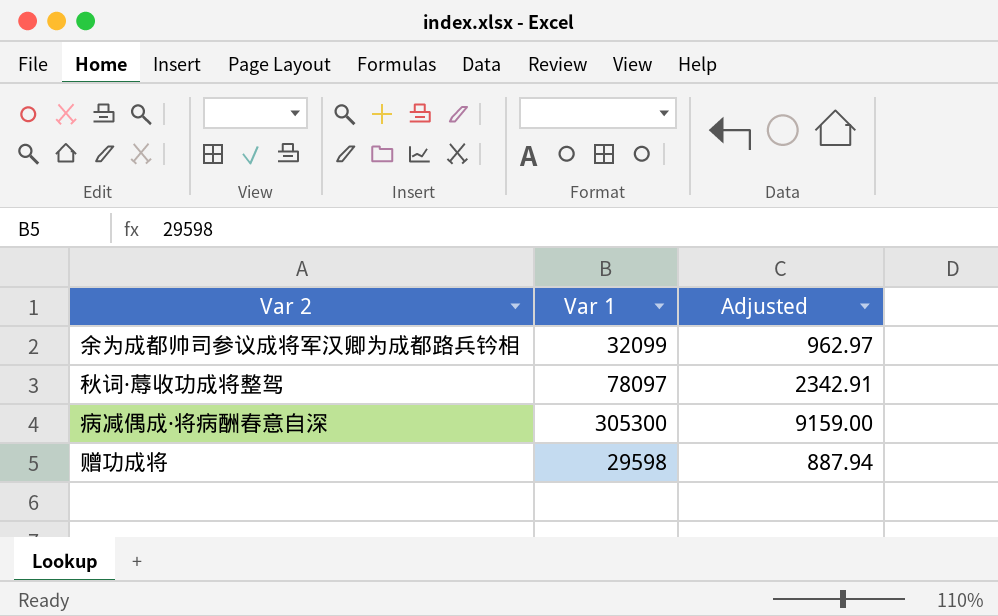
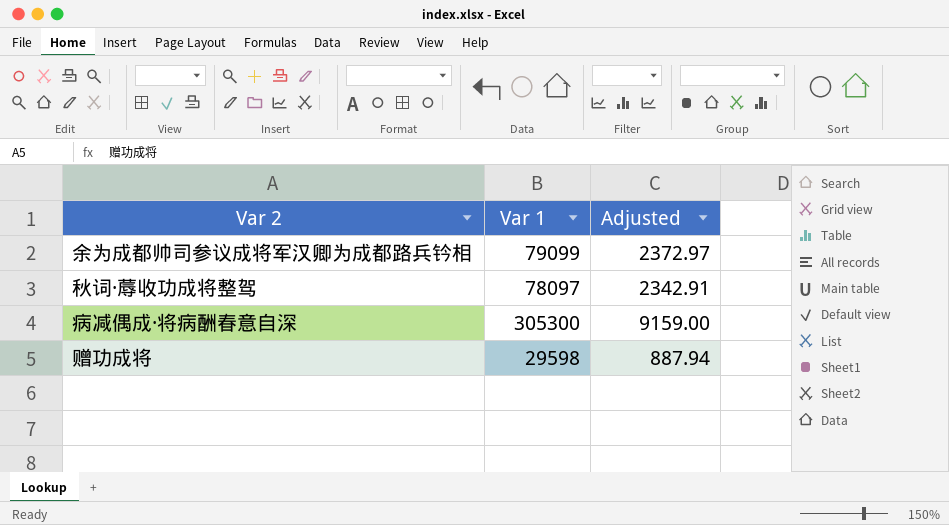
余为成都帅司参议成将军汉卿为成都路兵钤相 | Var 1: 32099 -> 79099
余为成都帅司参议成将军汉卿为成都路兵钤相 | Adjusted: 962.97 -> 2372.97

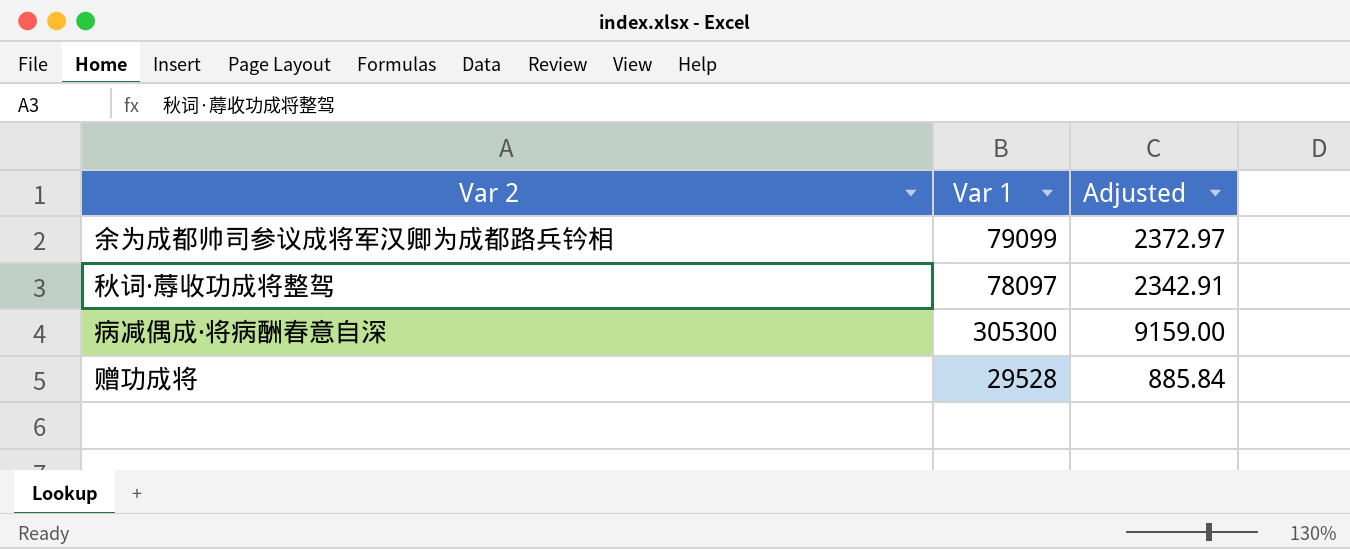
赠功成将 | Var 1: 29598 -> 29528
赠功成将 | Adjusted: 887.94 -> 885.84

